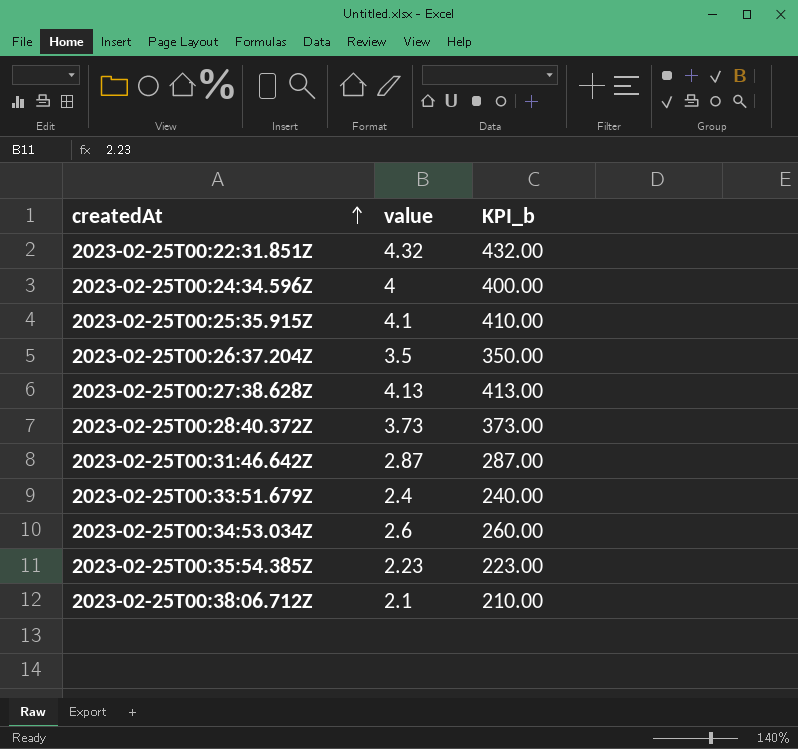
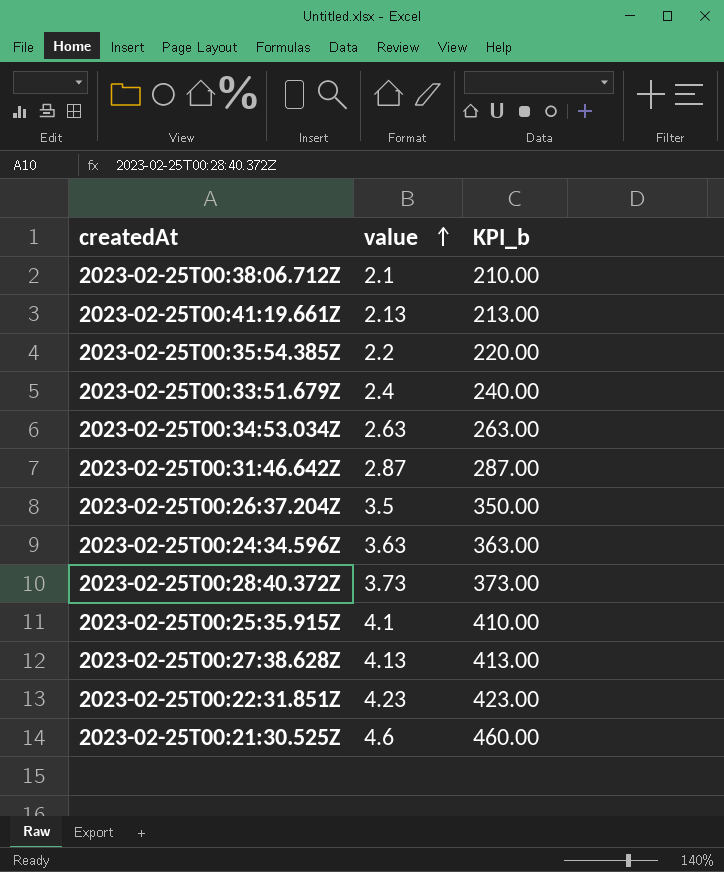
row order: createdAt ascending -> value ascending
row 2023-02-25T00:41:19.661Z: none -> 2.13 | 213.00
2023-02-25T00:35:54.385Z | value: 2.23 -> 2.2
2023-02-25T00:35:54.385Z | KPI_b: 223.00 -> 220.00
2023-02-25T00:34:53.034Z | value: 2.6 -> 2.63
2023-02-25T00:34:53.034Z | KPI_b: 260.00 -> 263.00
2023-02-25T00:24:34.596Z | value: 4 -> 3.63
2023-02-25T00:24:34.596Z | KPI_b: 400.00 -> 363.00
2023-02-25T00:22:31.851Z | value: 4.32 -> 4.23
2023-02-25T00:22:31.851Z | KPI_b: 432.00 -> 423.00
row 2023-02-25T00:21:30.525Z: none -> 4.6 | 460.00

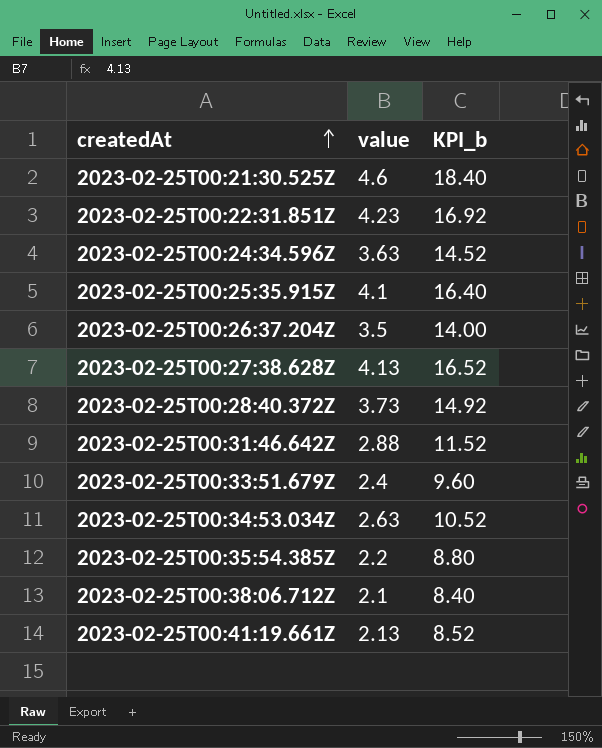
row order: value ascending -> createdAt ascending
column KPI_b | formula: [value] * 100 -> [value] * 4
2023-02-25T00:31:46.642Z | value: 2.87 -> 2.88

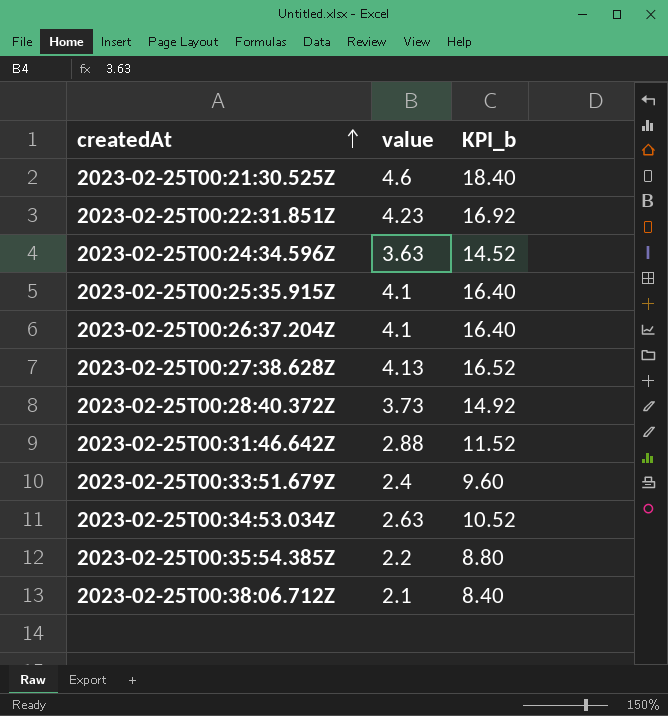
row 2023-02-25T00:41:19.661Z: 2.13 | 8.52 -> none
2023-02-25T00:26:37.204Z | value: 3.5 -> 4.1
2023-02-25T00:26:37.204Z | KPI_b: 14.00 -> 16.40

